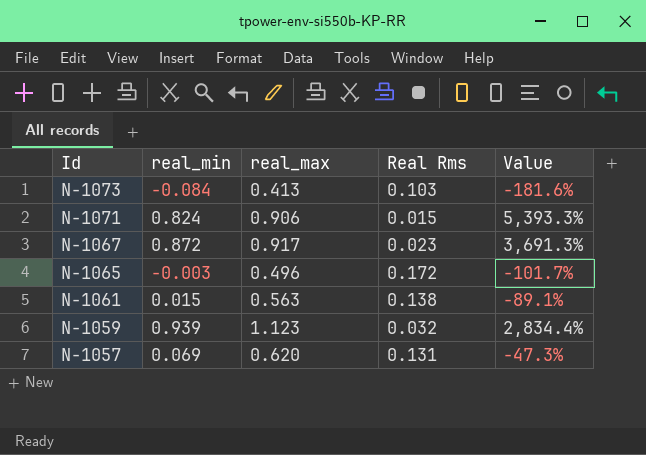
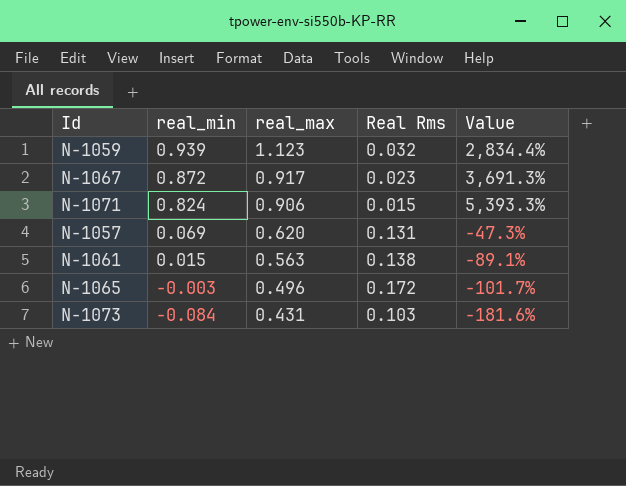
row order: Id descending -> real_min descending
N-1073 | real_max: 0.413 -> 0.431

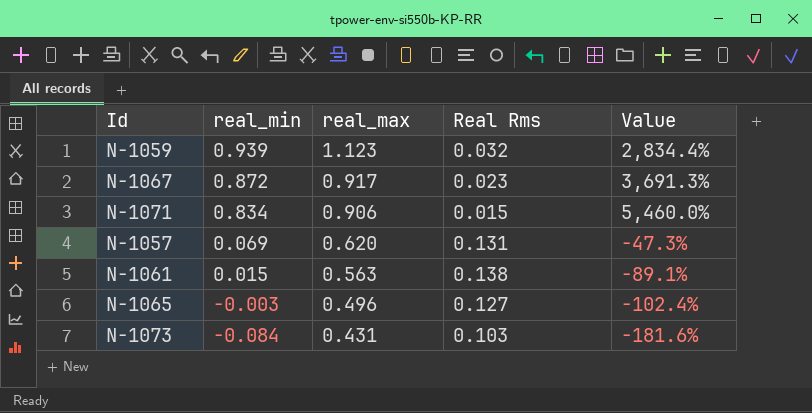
N-1071 | real_min: 0.824 -> 0.834
N-1071 | Value: 5,393.3% -> 5,460.0%
N-1065 | Real Rms: 0.172 -> 0.127
N-1065 | Value: -101.7% -> -102.4%

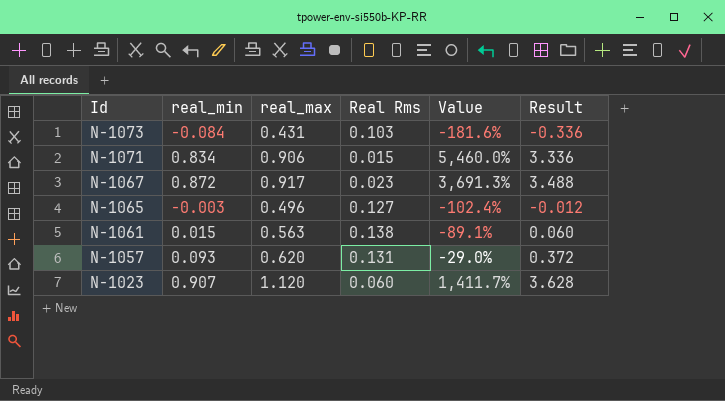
row order: real_min descending -> Id descending
column Result | formula: none -> [real_min] * 4
row N-1059: 0.939 | 1.123 | 0.032 | 2,834.4% -> none
N-1057 | real_min: 0.069 -> 0.093
N-1057 | Value: -47.3% -> -29.0%
row N-1023: none -> 0.907 | 1.120 | 0.060 | 1,411.7% | 3.628

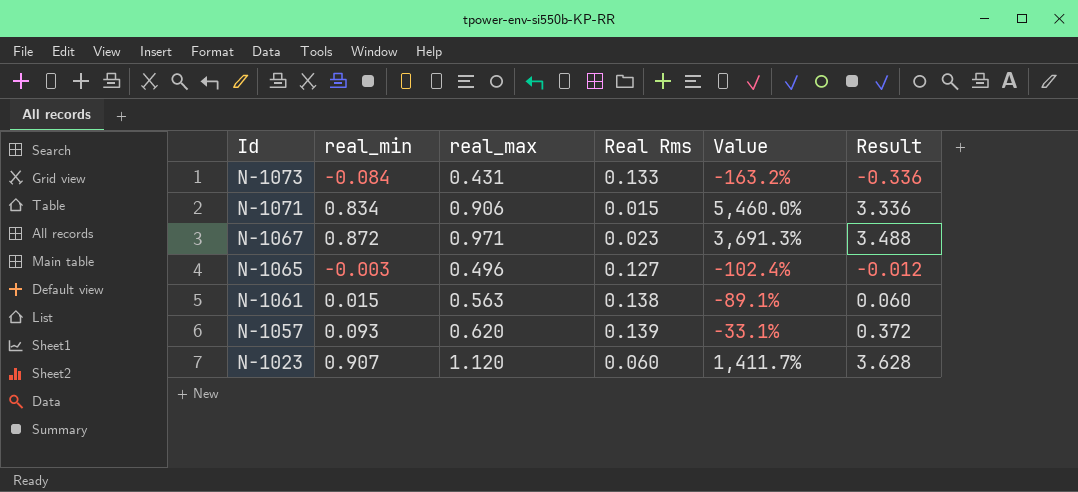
N-1073 | Real Rms: 0.103 -> 0.133
N-1073 | Value: -181.6% -> -163.2%
N-1067 | real_max: 0.917 -> 0.971
N-1057 | Real Rms: 0.131 -> 0.139
N-1057 | Value: -29.0% -> -33.1%

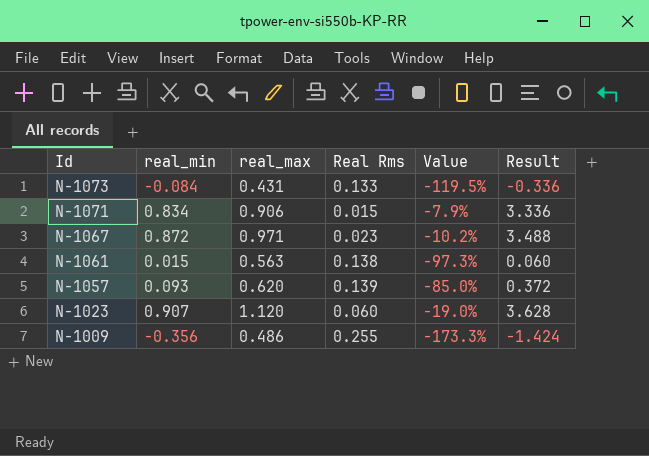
column Value | formula: ([real_min] - [Real Rms]) / [Real Rms] -> ([real_min] - [real_max]) / [real_max]
row N-1065: -0.003 | 0.496 | 0.127 | -102.4% | -0.012 -> none
row N-1009: none -> -0.356 | 0.486 | 0.255 | -173.3% | -1.424

